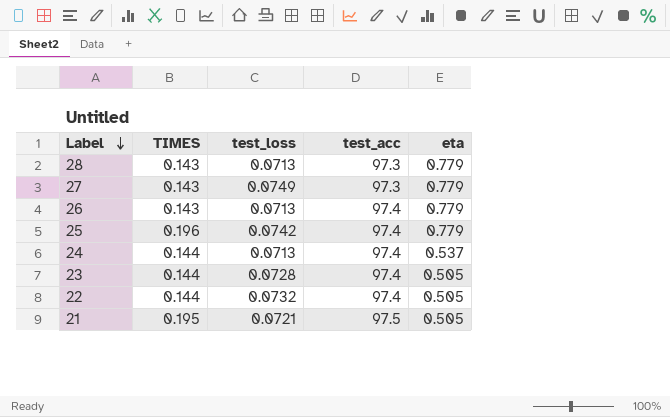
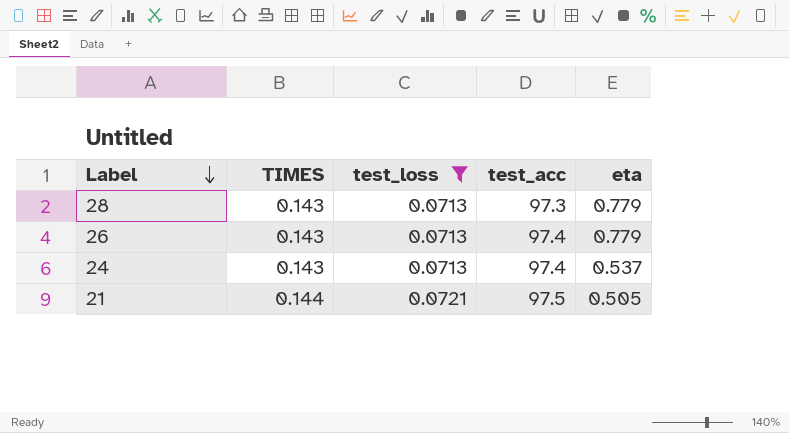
filter: none -> test_loss <= 0.0721
24 | TIMES: 0.144 -> 0.143
21 | TIMES: 0.195 -> 0.144

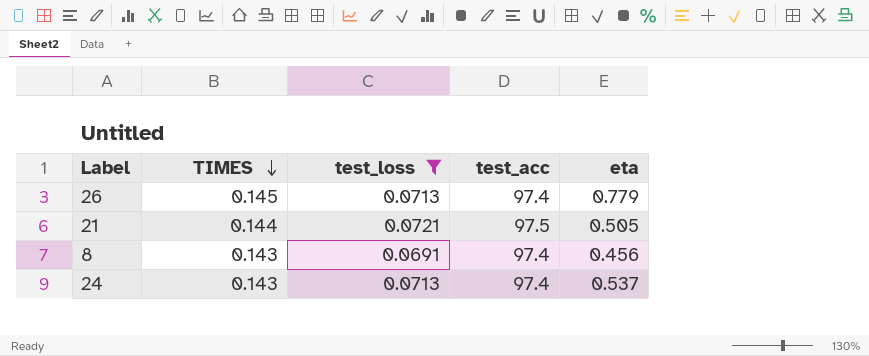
row order: Label descending -> TIMES descending
row 28: 0.143 | 0.0713 | 97.3 | 0.779 -> none
26 | TIMES: 0.143 -> 0.145
row 8: none -> 0.143 | 0.0691 | 97.4 | 0.456

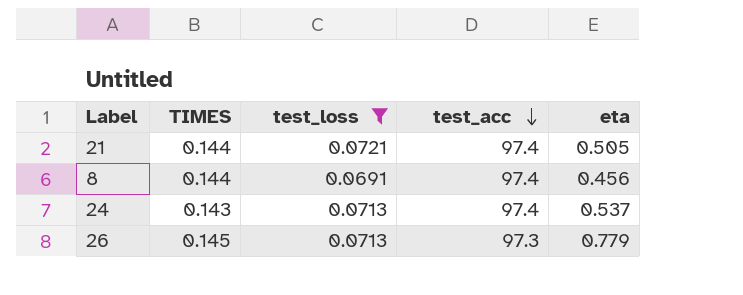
row order: TIMES descending -> test_acc descending
21 | test_acc: 97.5 -> 97.4
8 | TIMES: 0.143 -> 0.144
26 | test_acc: 97.4 -> 97.3

